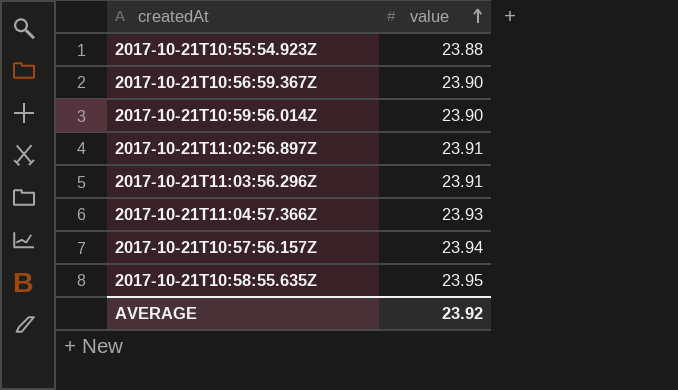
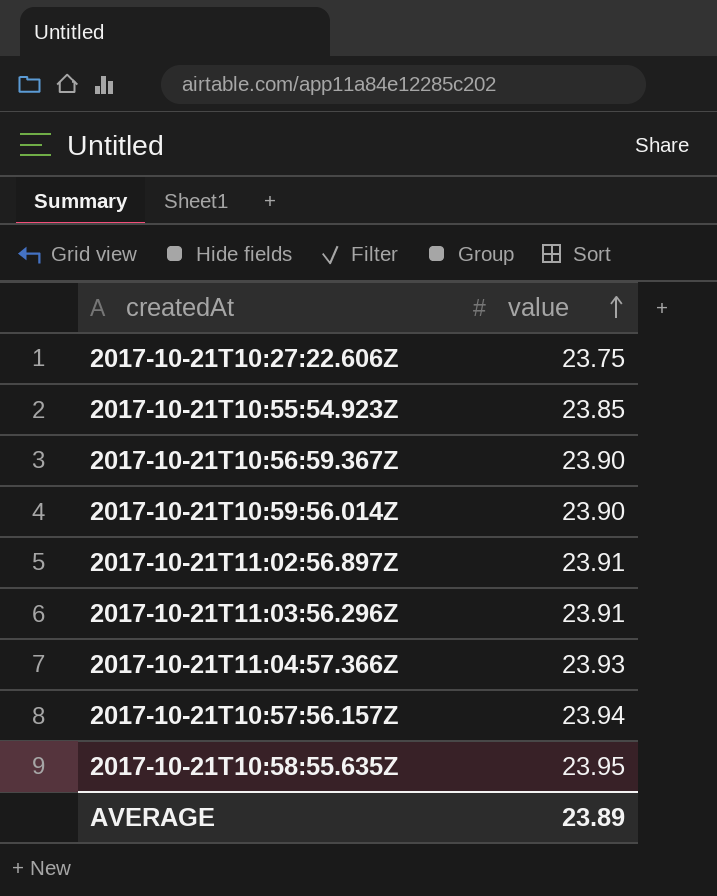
row 2017-10-21T10:27:22.606Z: none -> 23.75
2017-10-21T10:55:54.923Z | value: 23.88 -> 23.85
AVERAGE | value: 23.92 -> 23.89

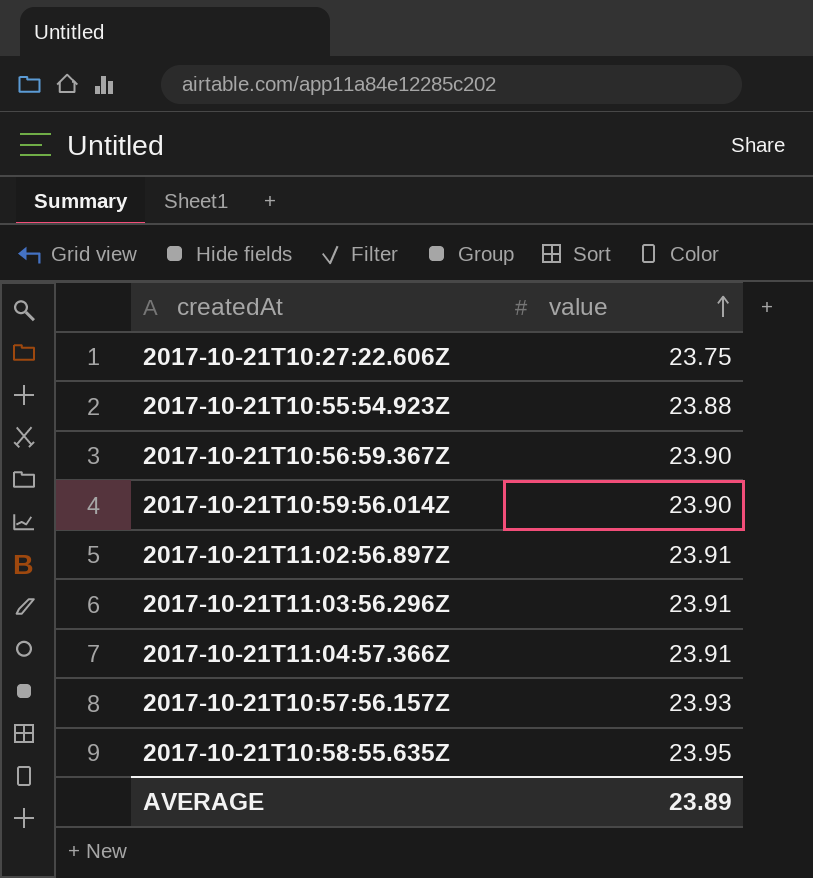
2017-10-21T10:55:54.923Z | value: 23.85 -> 23.88
2017-10-21T11:04:57.366Z | value: 23.93 -> 23.91
2017-10-21T10:57:56.157Z | value: 23.94 -> 23.93

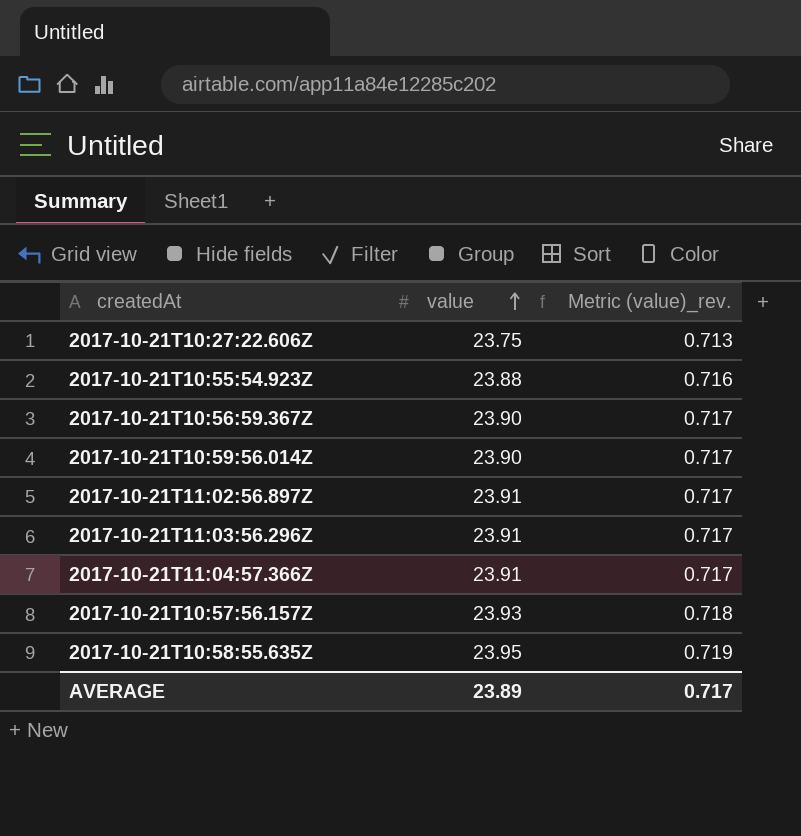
column Metric (value)_rev. | formula: none -> [value] * 0.03

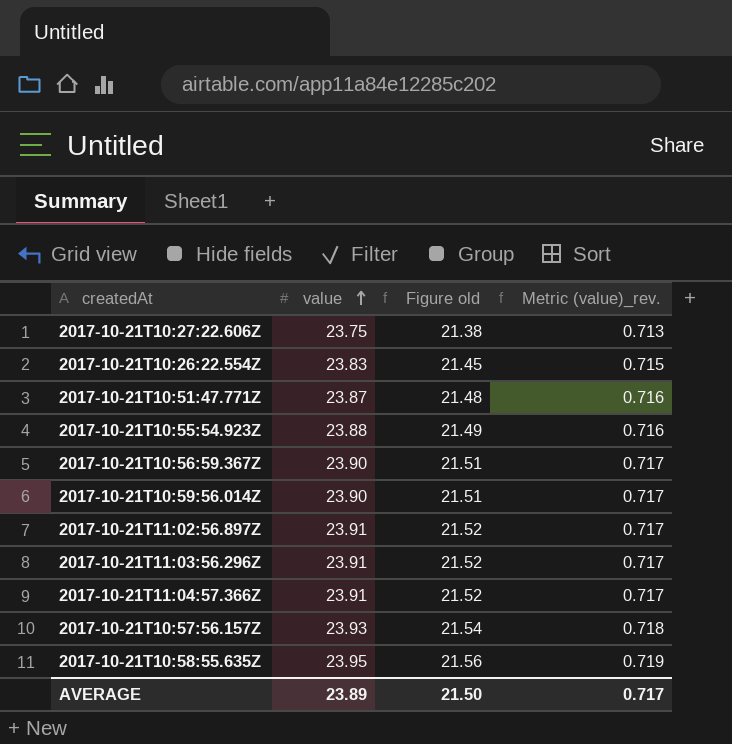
column Figure old | formula: none -> [value] * 0.9
row 2017-10-21T10:26:22.554Z: none -> 23.83 | 21.45 | 0.715
row 2017-10-21T10:51:47.771Z: none -> 23.87 | 21.48 | 0.716

